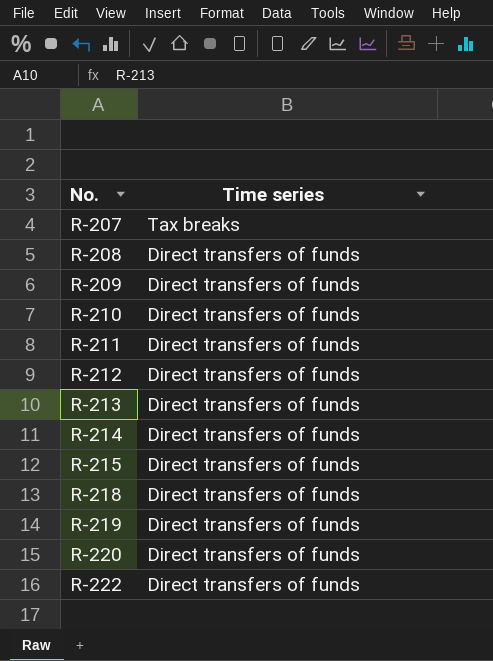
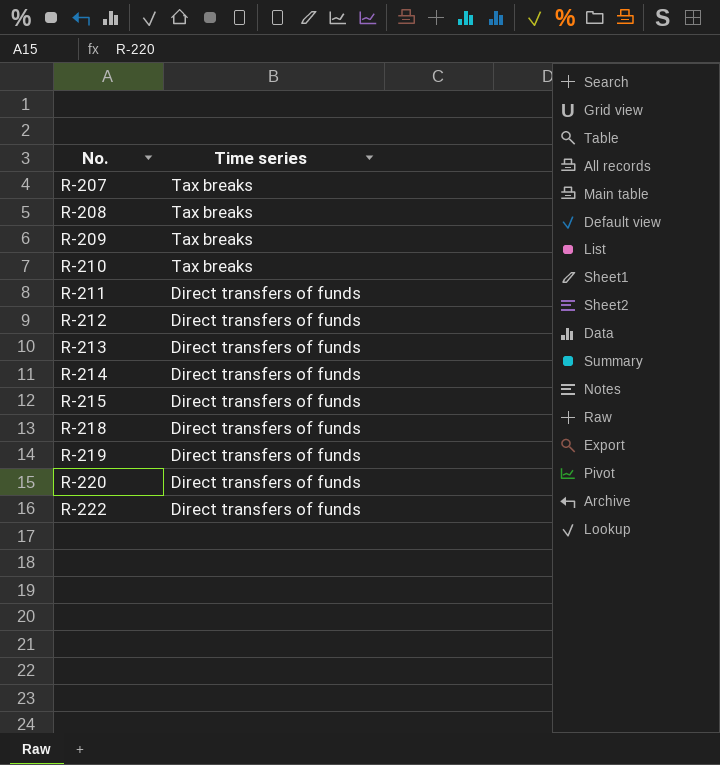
R-208 | Time series: Direct transfers of funds -> Tax breaks
R-209 | Time series: Direct transfers of funds -> Tax breaks
R-210 | Time series: Direct transfers of funds -> Tax breaks

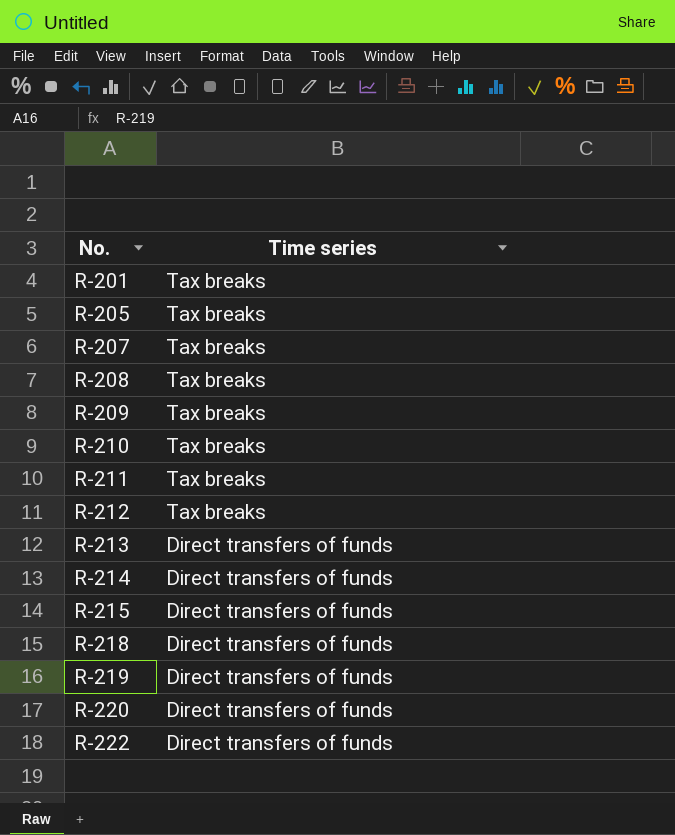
row R-201: none -> Tax breaks
row R-205: none -> Tax breaks
R-211 | Time series: Direct transfers of funds -> Tax breaks
R-212 | Time series: Direct transfers of funds -> Tax breaks

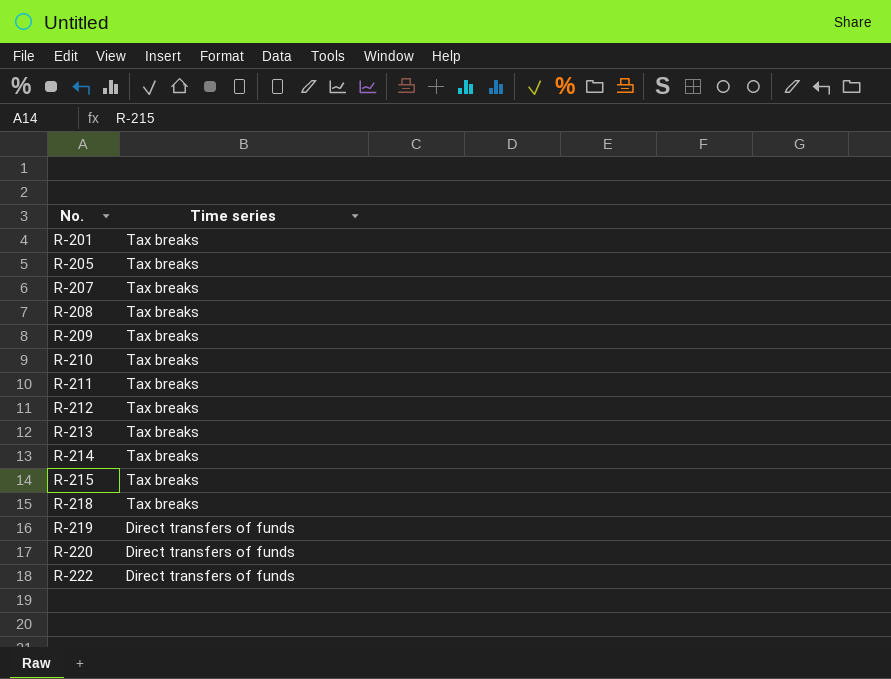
R-213 | Time series: Direct transfers of funds -> Tax breaks
R-214 | Time series: Direct transfers of funds -> Tax breaks
R-215 | Time series: Direct transfers of funds -> Tax breaks
R-218 | Time series: Direct transfers of funds -> Tax breaks

